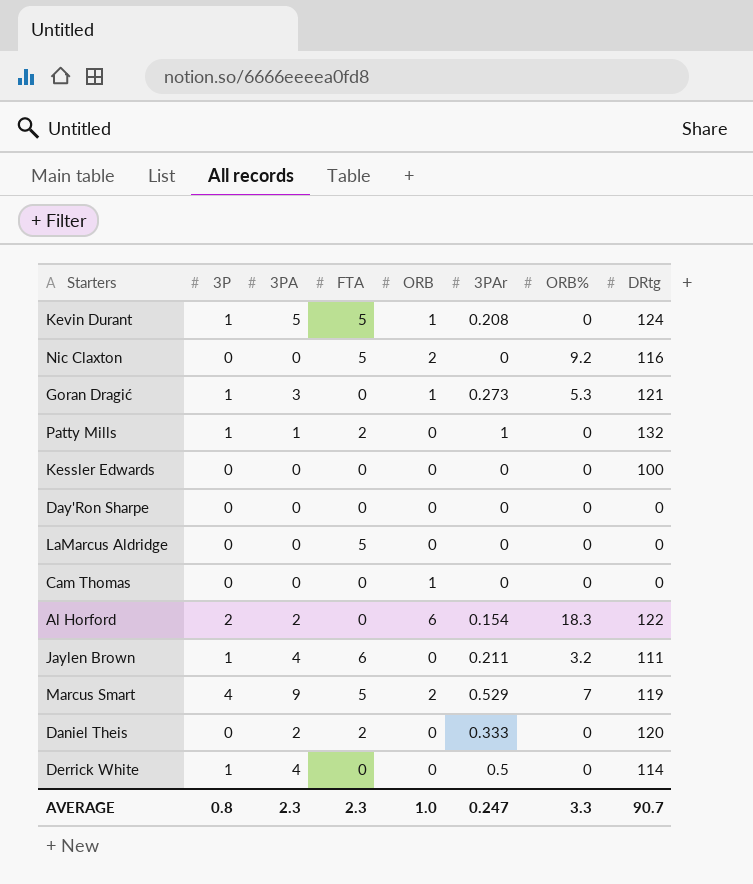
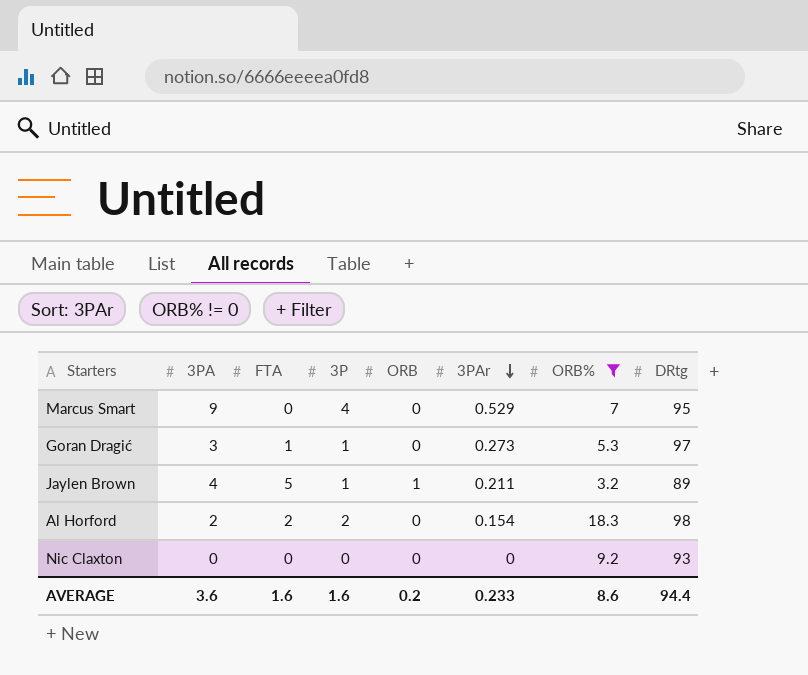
filter: none -> ORB% != 0
row order: none -> 3PAr descending
column 3P | position: 2 -> 4
Marcus Smart | FTA: 5 -> 0
Marcus Smart | ORB: 2 -> 0
Marcus Smart | DRtg: 119 -> 95
Goran Dragić | FTA: 0 -> 1
Goran Dragić | ORB: 1 -> 0
Goran Dragić | DRtg: 121 -> 97
Jaylen Brown | FTA: 6 -> 5
Jaylen Brown | ORB: 0 -> 1
Jaylen Brown | DRtg: 111 -> 89
Al Horford | FTA: 0 -> 2
Al Horford | ORB: 6 -> 0
Al Horford | DRtg: 122 -> 98
Nic Claxton | FTA: 5 -> 0
Nic Claxton | ORB: 2 -> 0
Nic Claxton | DRtg: 116 -> 93
AVERAGE | 3PA: 2.3 -> 3.6
AVERAGE | FTA: 2.3 -> 1.6
AVERAGE | 3P: 0.8 -> 1.6
AVERAGE | ORB: 1.0 -> 0.2
AVERAGE | 3PAr: 0.247 -> 0.233
AVERAGE | ORB%: 3.3 -> 8.6
AVERAGE | DRtg: 90.7 -> 94.4

